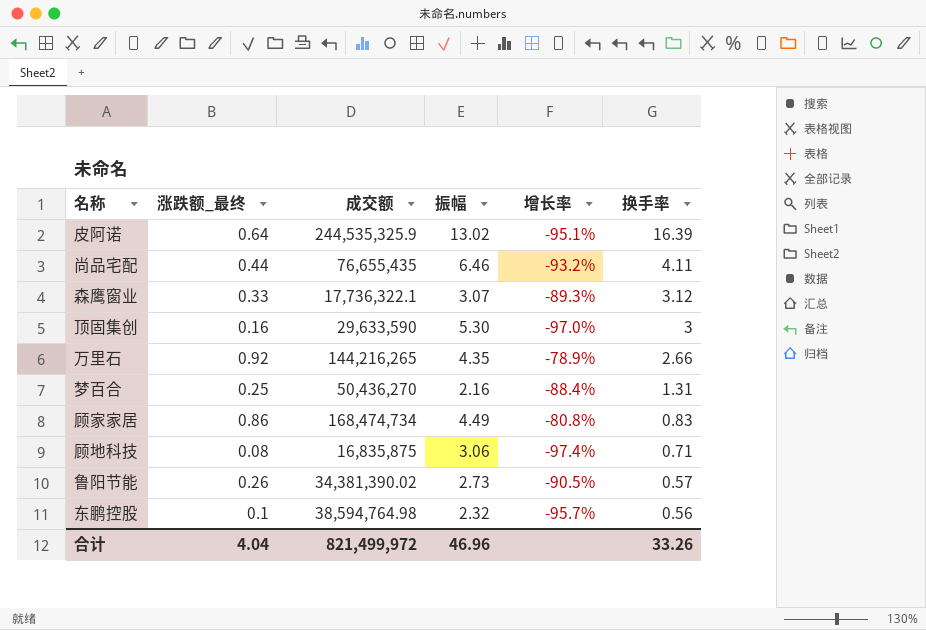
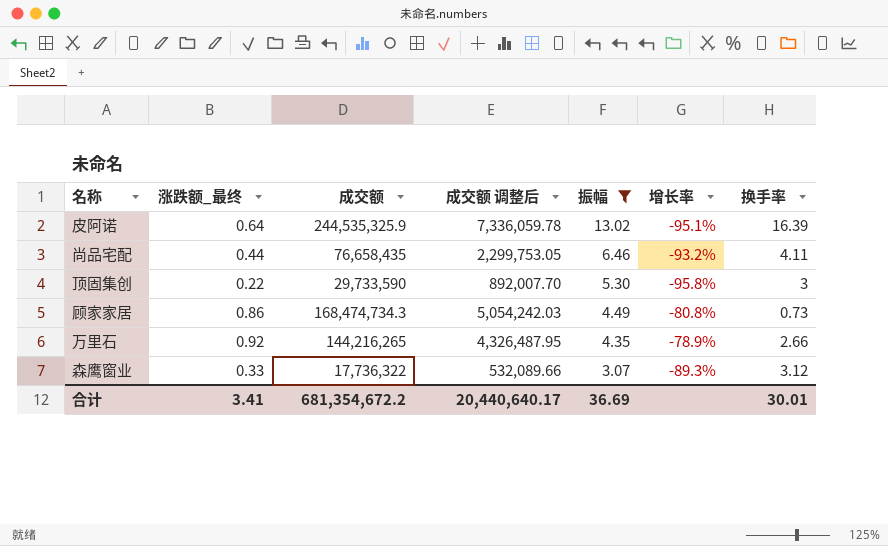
filter: none -> 振幅 >= 3.07
row order: 换手率 descending -> 振幅 descending
column 成交额 调整后 | formula: none -> [成交额] * 0.03
尚品宅配 | 成交额: 76,655,435 -> 76,658,435
顶固集创 | 涨跌额_最终: 0.16 -> 0.22
顶固集创 | 成交额: 29,633,590 -> 29,733,590
顶固集创 | 增长率: -97.0% -> -95.8%
顾家家居 | 成交额: 168,474,734 -> 168,474,734.3
顾家家居 | 换手率: 0.83 -> 0.73
森鹰窗业 | 成交额: 17,736,322.1 -> 17,736,322
合计 | 涨跌额_最终: 4.04 -> 3.41
合计 | 成交额: 821,499,972 -> 681,354,672.2
合计 | 振幅: 46.96 -> 36.69
合计 | 换手率: 33.26 -> 30.01

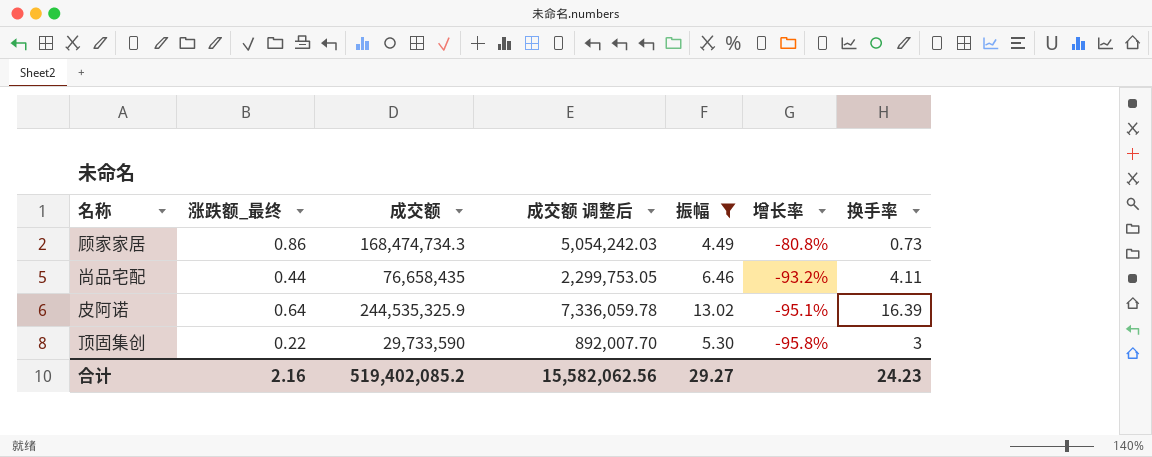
row order: 振幅 descending -> 增长率 descending
row 万里石: 0.92 | 144,216,265 | 4,326,487.95 | 4.35 | -78.9% | 2.66 -> none
row 森鹰窗业: 0.33 | 17,736,322 | 532,089.66 | 3.07 | -89.3% | 3.12 -> none
合计 | 涨跌额_最终: 3.41 -> 2.16
合计 | 成交额: 681,354,672.2 -> 519,402,085.2
合计 | 成交额 调整后: 20,440,640.17 -> 15,582,062.56
合计 | 振幅: 36.69 -> 29.27
合计 | 换手率: 30.01 -> 24.23

